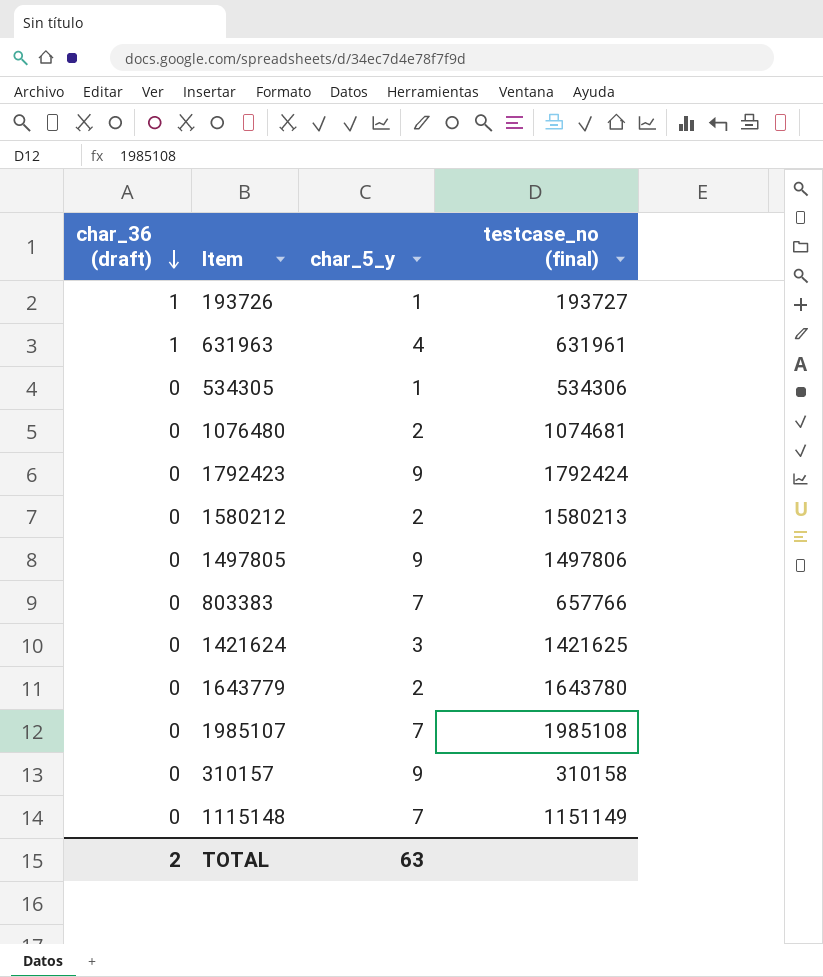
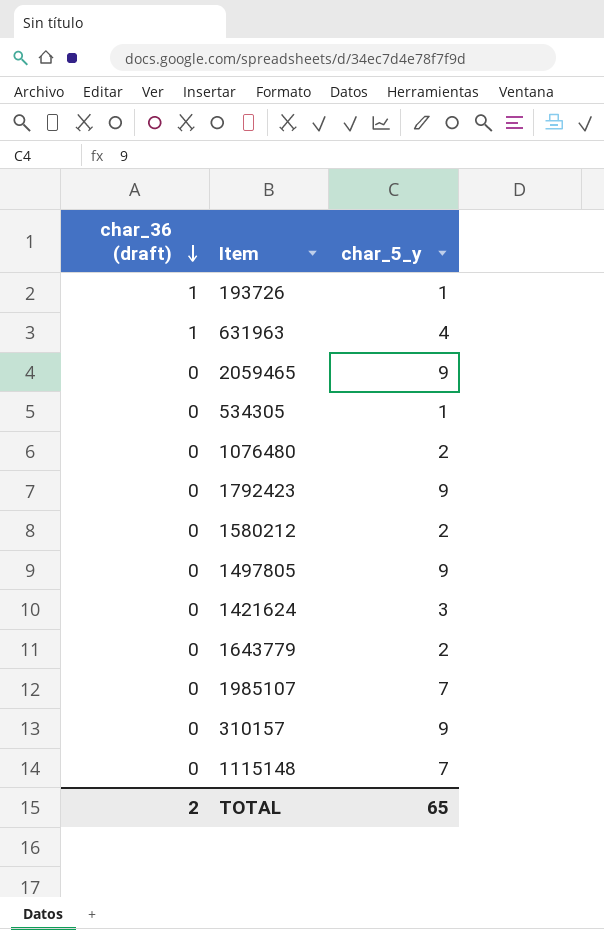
column testcase_no (final) | position: 4 -> none
row 803383: 0 | 7 | 657766 -> none
row 2059465: none -> 0 | 9
TOTAL | char_5_y: 63 -> 65

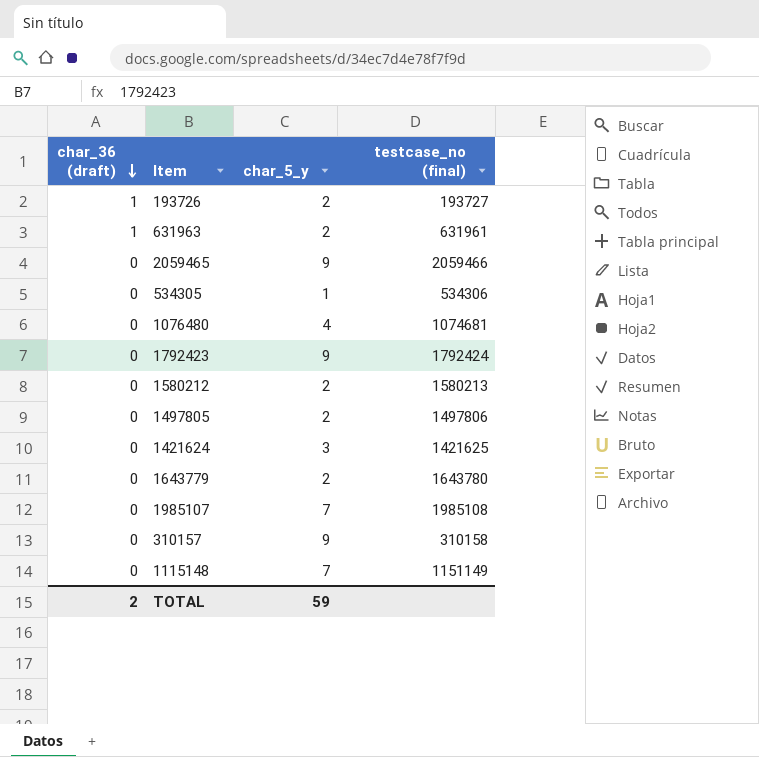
column testcase_no (final) | position: none -> 4
193726 | char_5_y: 1 -> 2
631963 | char_5_y: 4 -> 2
1076480 | char_5_y: 2 -> 4
1497805 | char_5_y: 9 -> 2
TOTAL | char_5_y: 65 -> 59

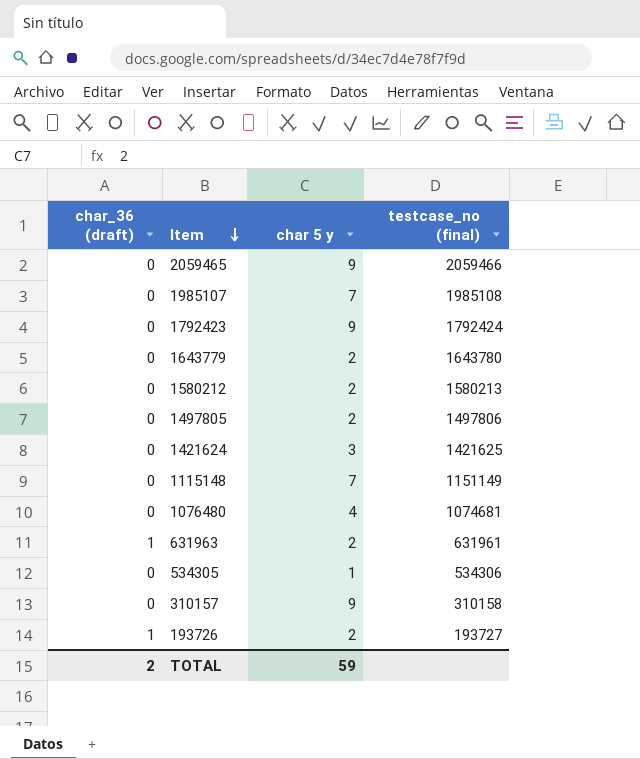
row order: char_36 (draft) descending -> Item descending
column name: char_5_y -> char 5 y

